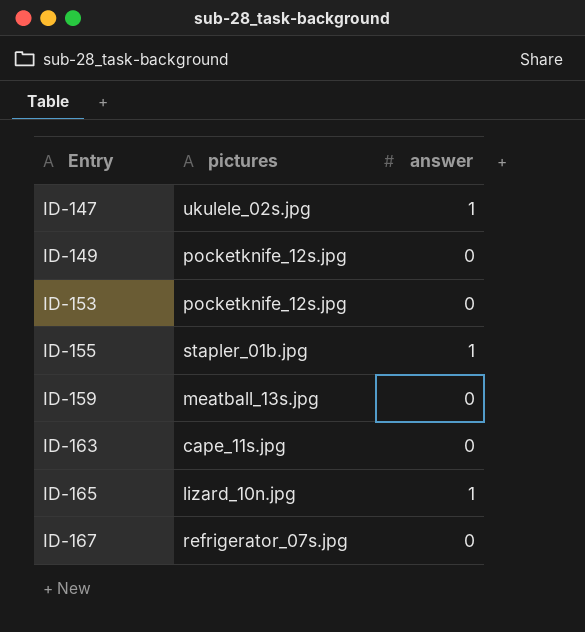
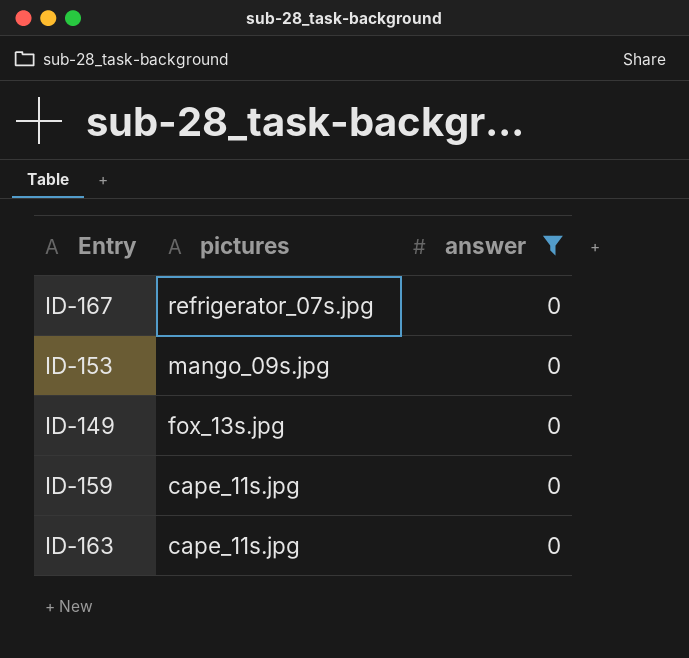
filter: none -> answer = 0
row order: Entry ascending -> pictures descending
ID-153 | pictures: pocketknife_12s.jpg -> mango_09s.jpg
ID-149 | pictures: pocketknife_12s.jpg -> fox_13s.jpg
ID-159 | pictures: meatball_13s.jpg -> cape_11s.jpg

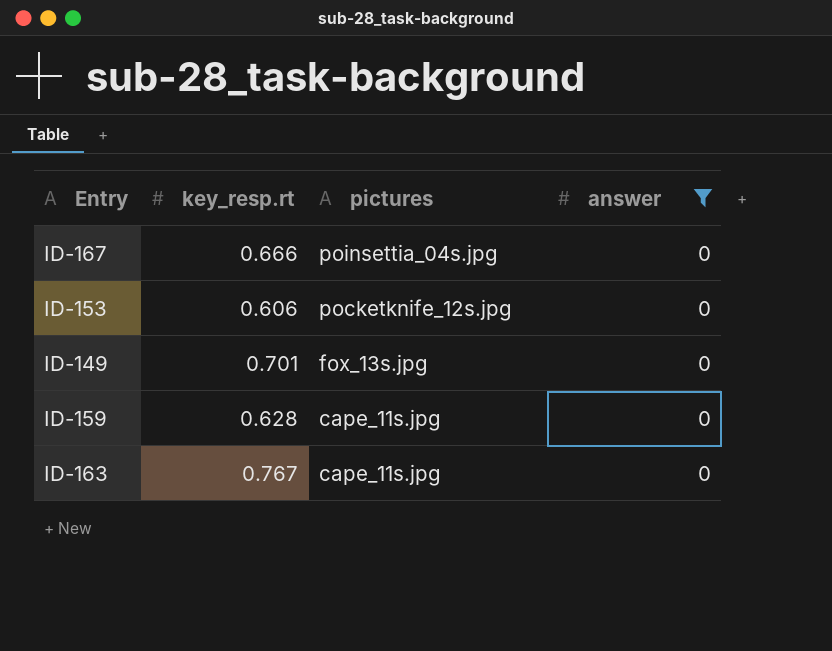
column key_resp.rt | position: none -> 2
ID-167 | pictures: refrigerator_07s.jpg -> poinsettia_04s.jpg
ID-153 | pictures: mango_09s.jpg -> pocketknife_12s.jpg

